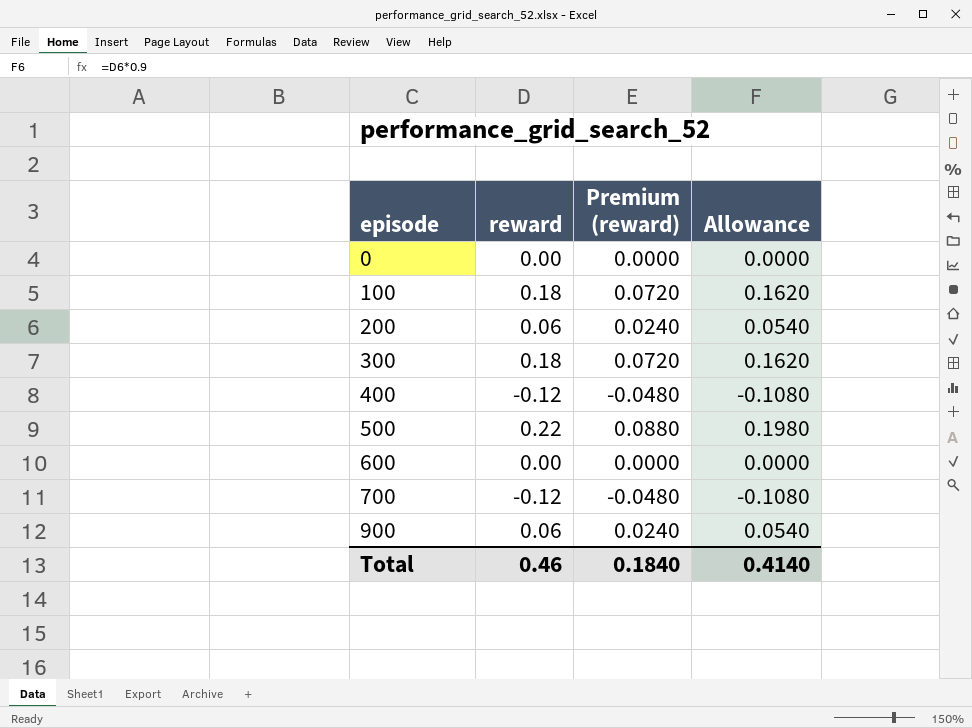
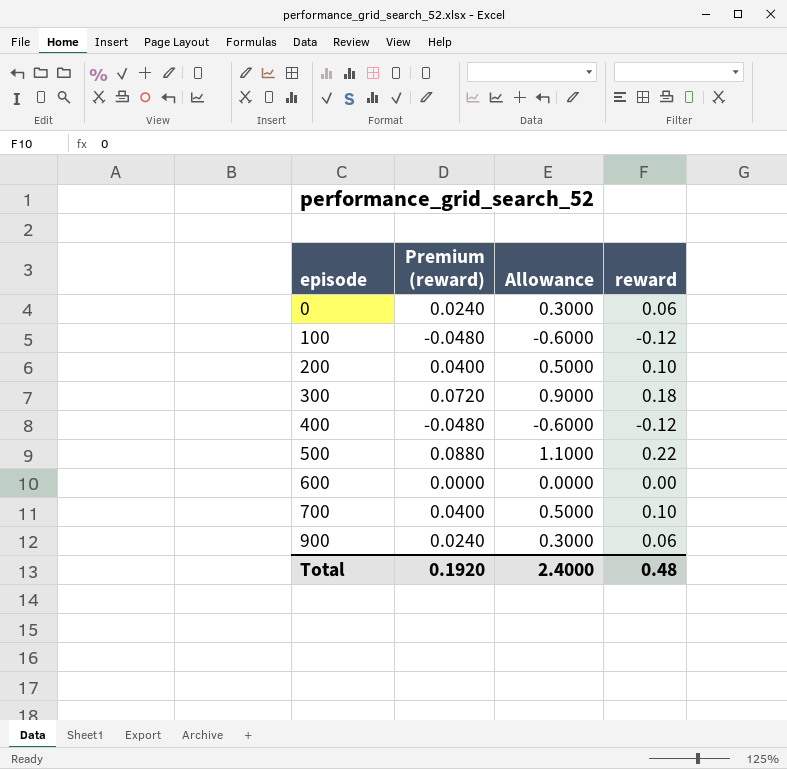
column Allowance | formula: [reward] * 0.9 -> [reward] * 5
column reward | position: 2 -> 4
0 | Premium (reward): 0.0000 -> 0.0240
0 | reward: 0.00 -> 0.06
100 | Premium (reward): 0.0720 -> -0.0480
100 | reward: 0.18 -> -0.12
200 | Premium (reward): 0.0240 -> 0.0400
200 | reward: 0.06 -> 0.10
700 | Premium (reward): -0.0480 -> 0.0400
700 | reward: -0.12 -> 0.10
Total | Premium (reward): 0.1840 -> 0.1920
Total | Allowance: 0.4140 -> 2.4000
Total | reward: 0.46 -> 0.48

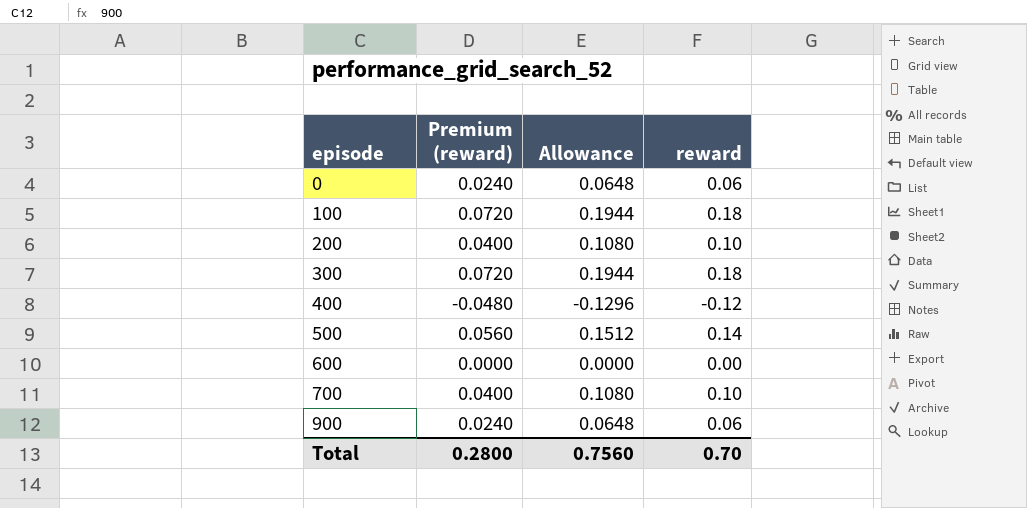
column Allowance | formula: [reward] * 5 -> [reward] * 1.08
100 | Premium (reward): -0.0480 -> 0.0720
100 | reward: -0.12 -> 0.18
500 | Premium (reward): 0.0880 -> 0.0560
500 | reward: 0.22 -> 0.14
Total | Premium (reward): 0.1920 -> 0.2800
Total | Allowance: 2.4000 -> 0.7560
Total | reward: 0.48 -> 0.70

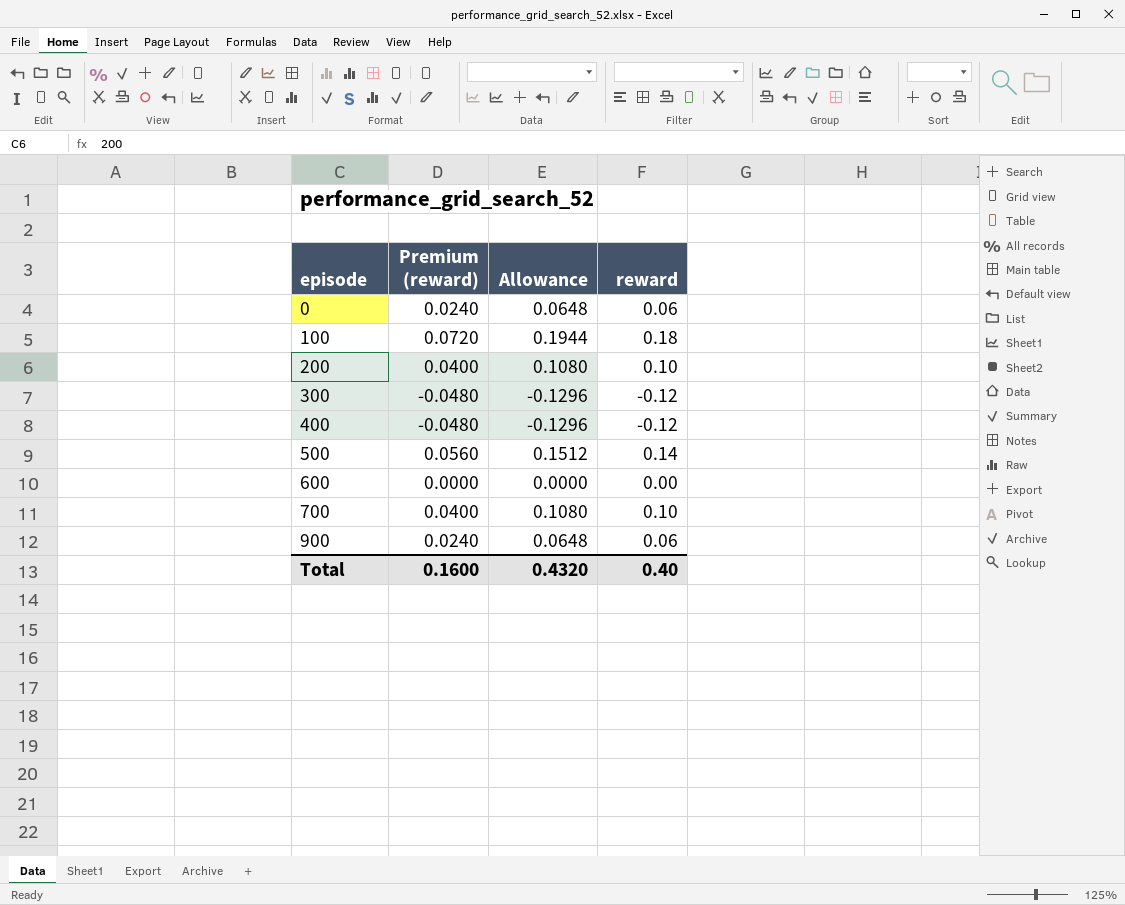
300 | Premium (reward): 0.0720 -> -0.0480
300 | Allowance: 0.1944 -> -0.1296
300 | reward: 0.18 -> -0.12
Total | Premium (reward): 0.2800 -> 0.1600
Total | Allowance: 0.7560 -> 0.4320
Total | reward: 0.70 -> 0.40

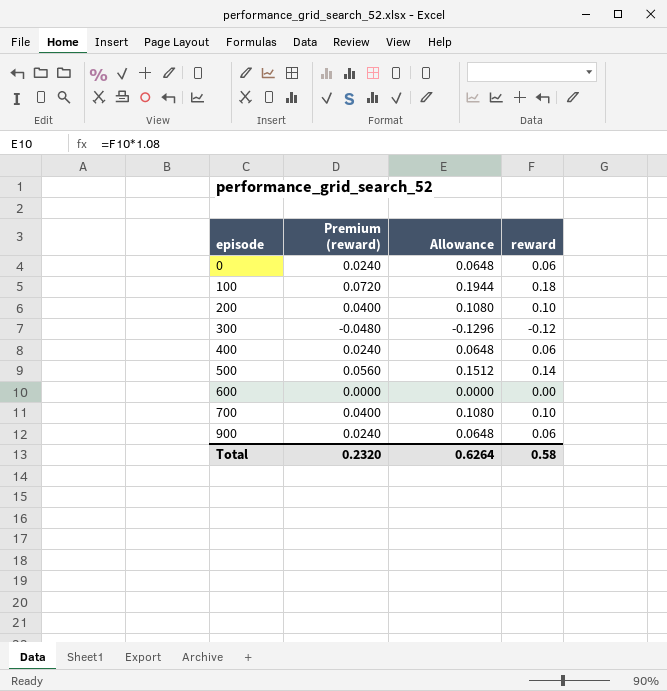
400 | Premium (reward): -0.0480 -> 0.0240
400 | Allowance: -0.1296 -> 0.0648
400 | reward: -0.12 -> 0.06
Total | Premium (reward): 0.1600 -> 0.2320
Total | Allowance: 0.4320 -> 0.6264
Total | reward: 0.40 -> 0.58

